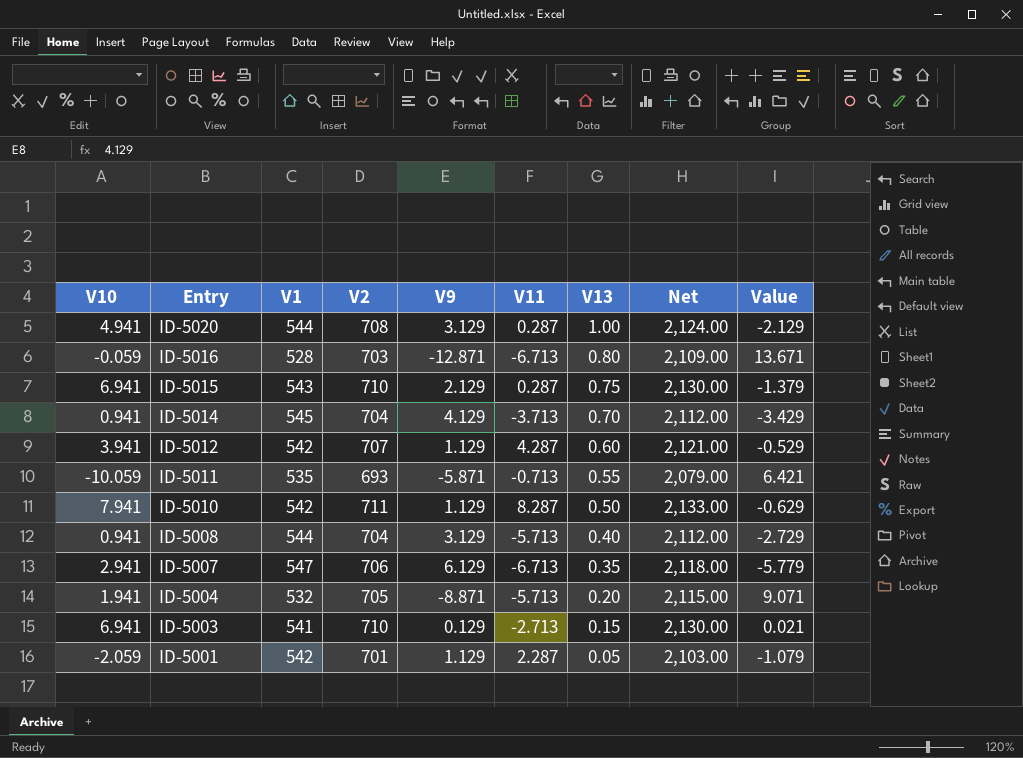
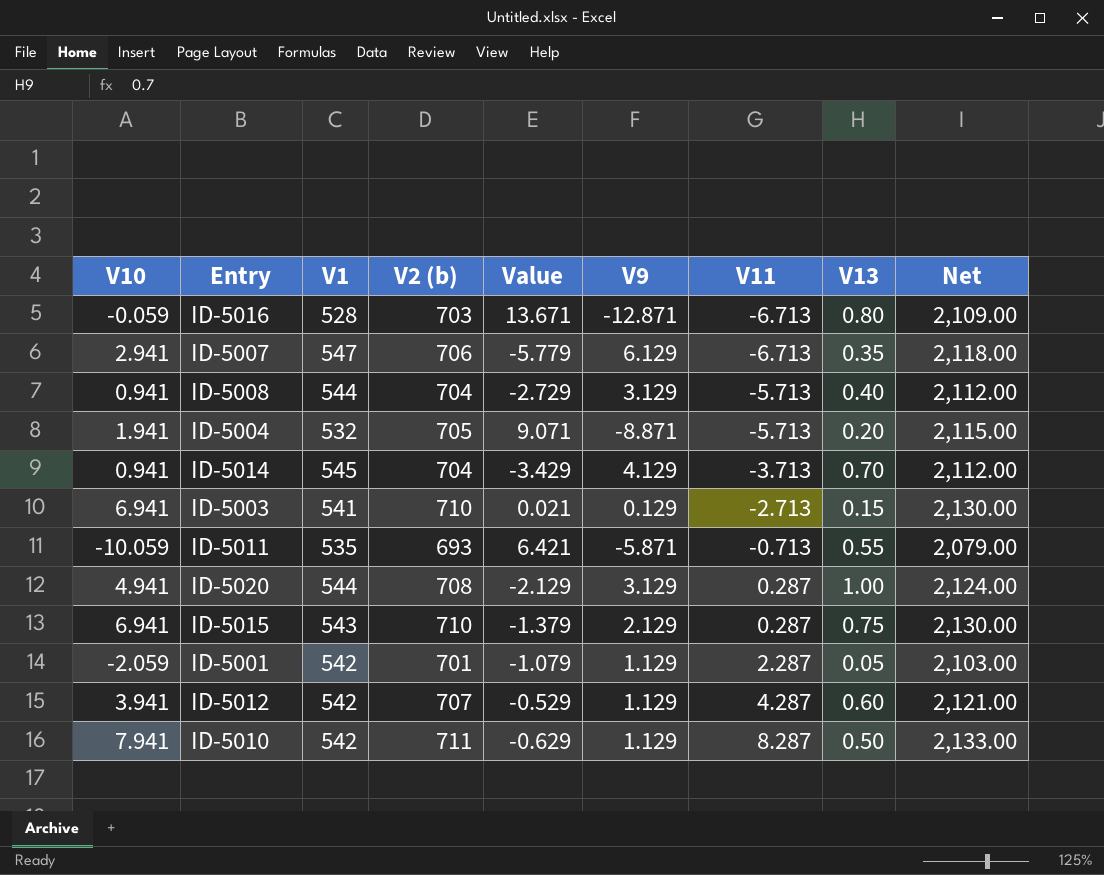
row order: Entry descending -> V11 ascending
column name: V2 -> V2 (b)
column Value | position: 9 -> 5

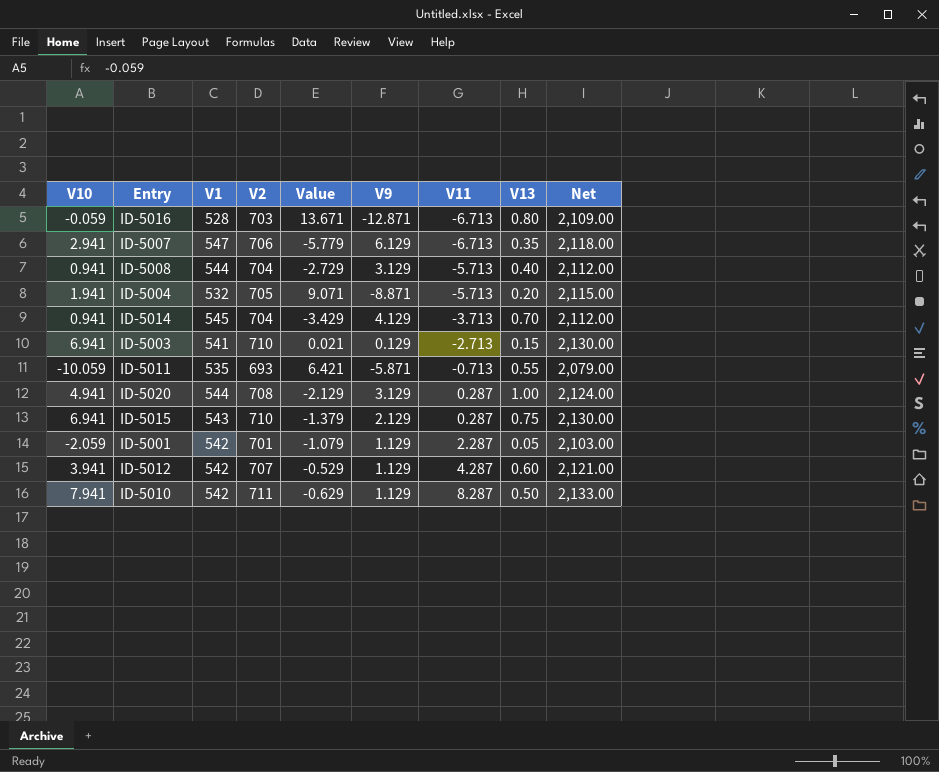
column name: V2 (b) -> V2

